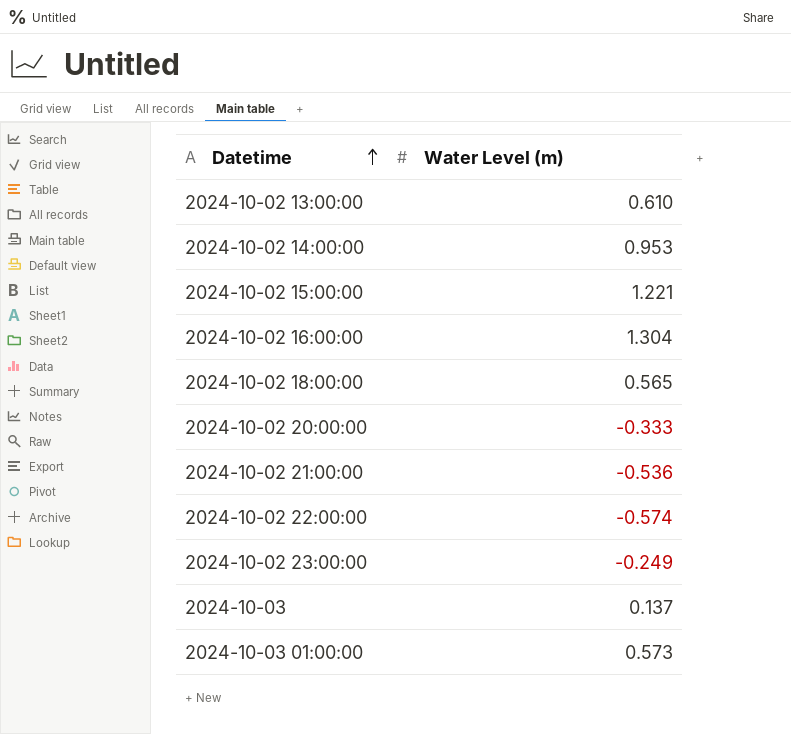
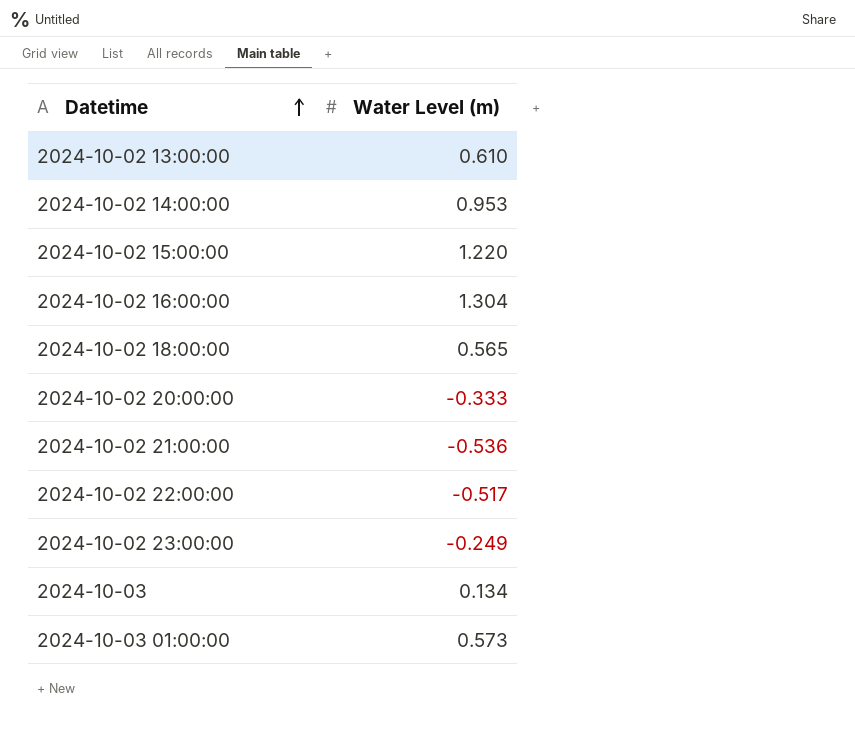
2024-10-02 15:00:00 | Water Level (m): 1.221 -> 1.220
2024-10-02 22:00:00 | Water Level (m): -0.574 -> -0.517
2024-10-03 | Water Level (m): 0.137 -> 0.134

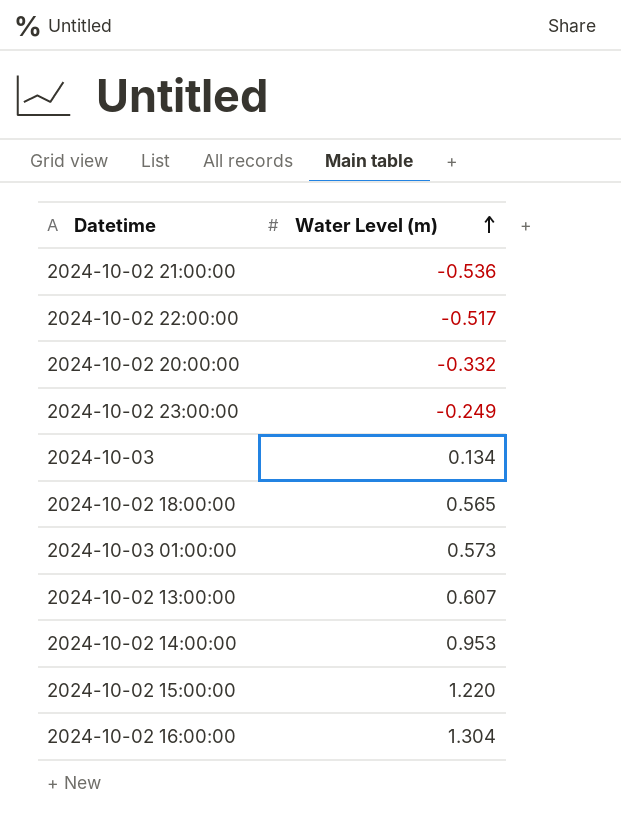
row order: Datetime ascending -> Water Level (m) ascending
2024-10-02 20:00:00 | Water Level (m): -0.333 -> -0.332
2024-10-02 13:00:00 | Water Level (m): 0.610 -> 0.607

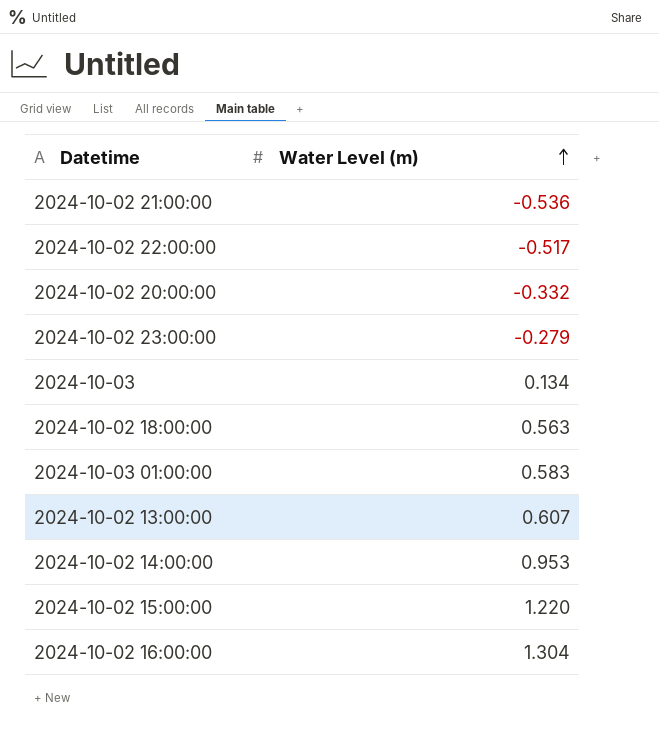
2024-10-02 23:00:00 | Water Level (m): -0.249 -> -0.279
2024-10-02 18:00:00 | Water Level (m): 0.565 -> 0.563
2024-10-03 01:00:00 | Water Level (m): 0.573 -> 0.583

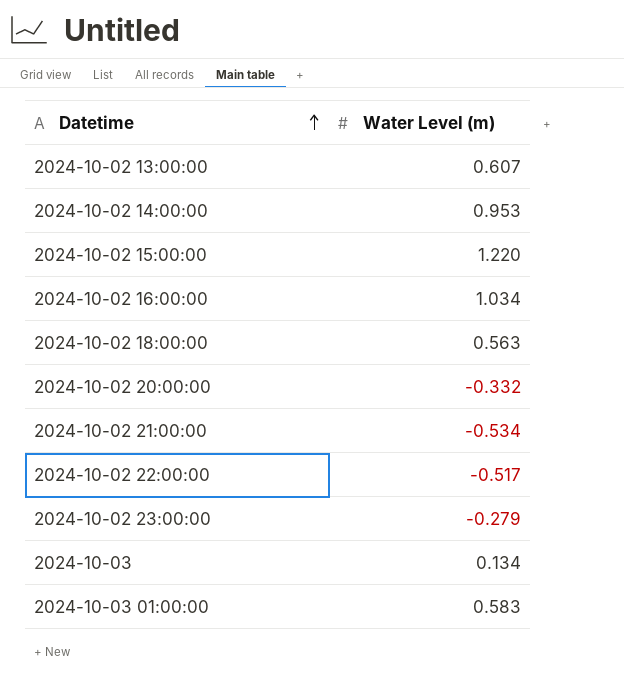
row order: Water Level (m) ascending -> Datetime ascending
2024-10-02 16:00:00 | Water Level (m): 1.304 -> 1.034
2024-10-02 21:00:00 | Water Level (m): -0.536 -> -0.534

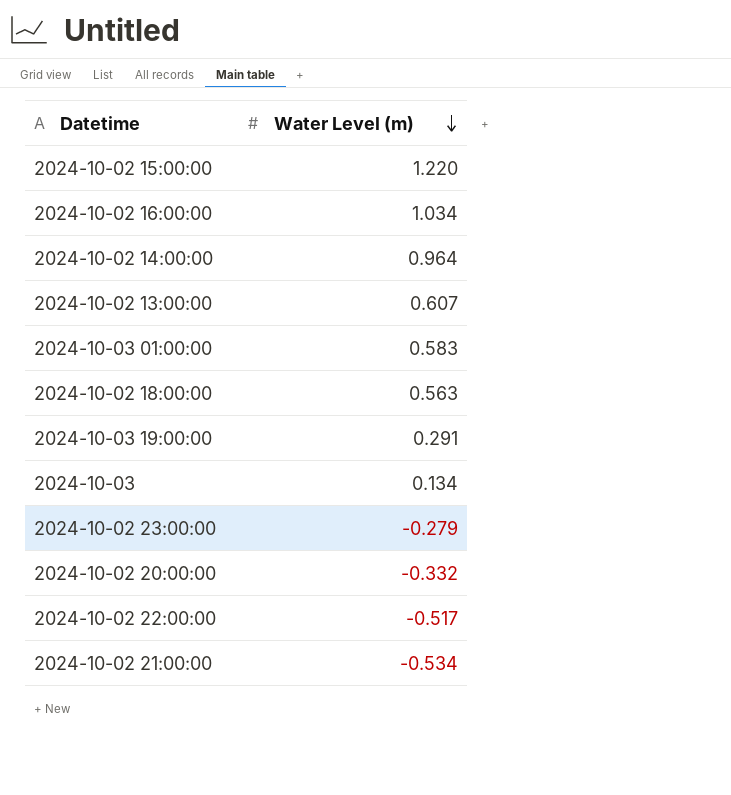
row order: Datetime ascending -> Water Level (m) descending
2024-10-02 14:00:00 | Water Level (m): 0.953 -> 0.964
row 2024-10-03 19:00:00: none -> 0.291

